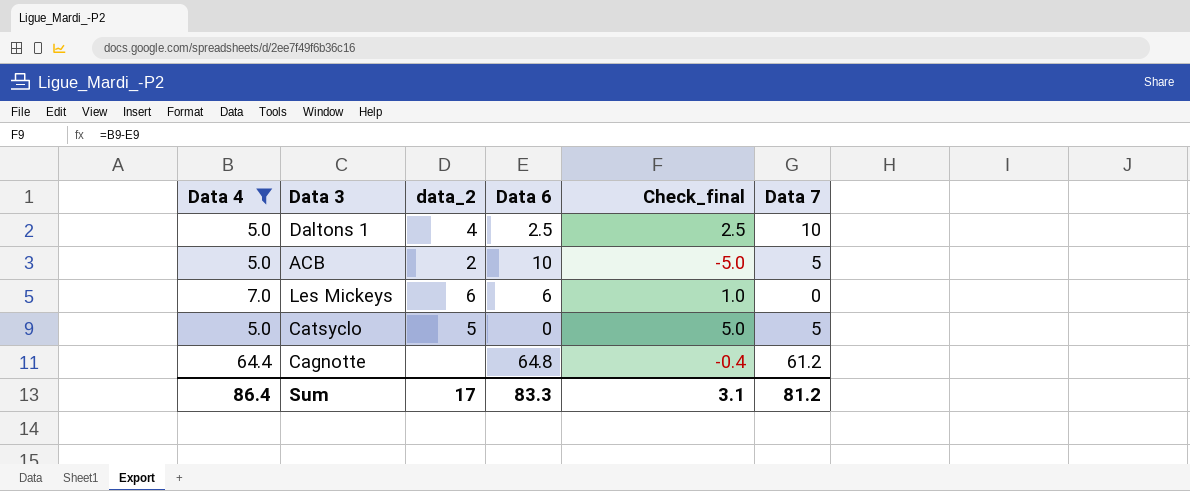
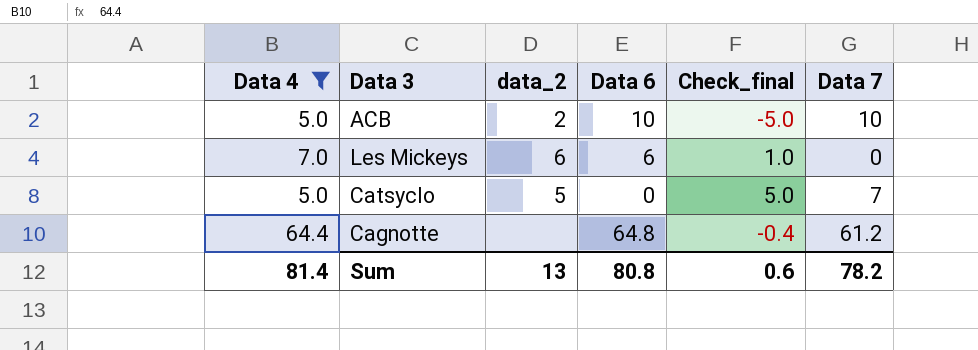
row Daltons 1: 5.0 | 4 | 2.5 | 2.5 | 10 -> none
ACB | Data 7: 5 -> 10
Catsyclo | Data 7: 5 -> 7
Sum | Data 4: 86.4 -> 81.4
Sum | data_2: 17 -> 13
Sum | Data 6: 83.3 -> 80.8
Sum | Check_final: 3.1 -> 0.6
Sum | Data 7: 81.2 -> 78.2

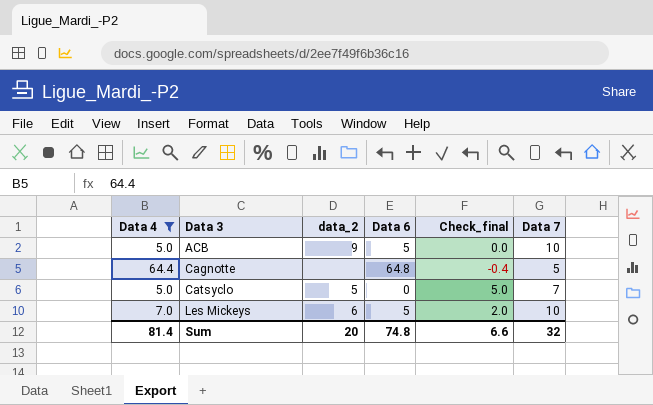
row order: none -> Data 3 ascending
ACB | data_2: 2 -> 9
ACB | Data 6: 10 -> 5
ACB | Check_final: -5.0 -> 0.0
Cagnotte | Data 7: 61.2 -> 5
Les Mickeys | Data 6: 6 -> 5
Les Mickeys | Check_final: 1.0 -> 2.0
Les Mickeys | Data 7: 0 -> 10
Sum | data_2: 13 -> 20
Sum | Data 6: 80.8 -> 74.8
Sum | Check_final: 0.6 -> 6.6
Sum | Data 7: 78.2 -> 32

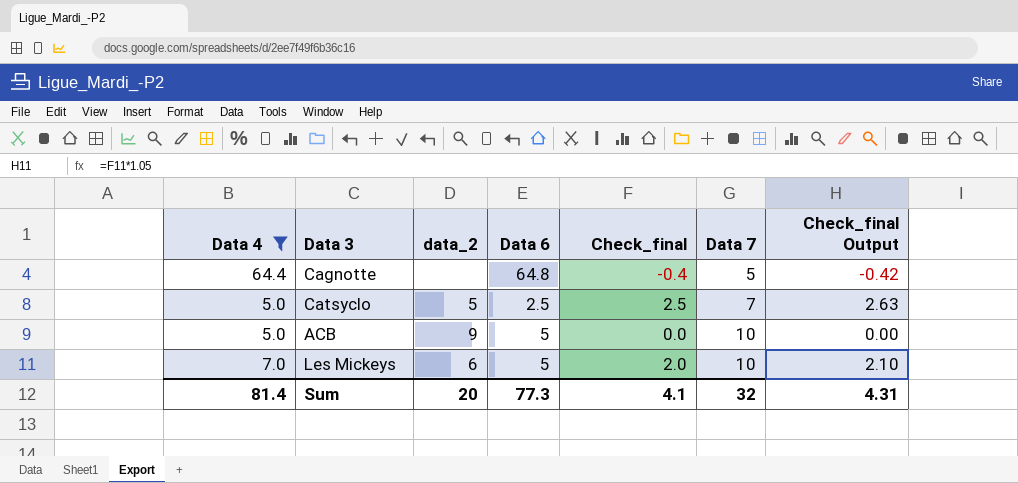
row order: Data 3 ascending -> Data 7 ascending
column Check_final Output | formula: none -> [Check_final] * 1.05
Catsyclo | Data 6: 0 -> 2.5
Catsyclo | Check_final: 5.0 -> 2.5
Sum | Data 6: 74.8 -> 77.3
Sum | Check_final: 6.6 -> 4.1

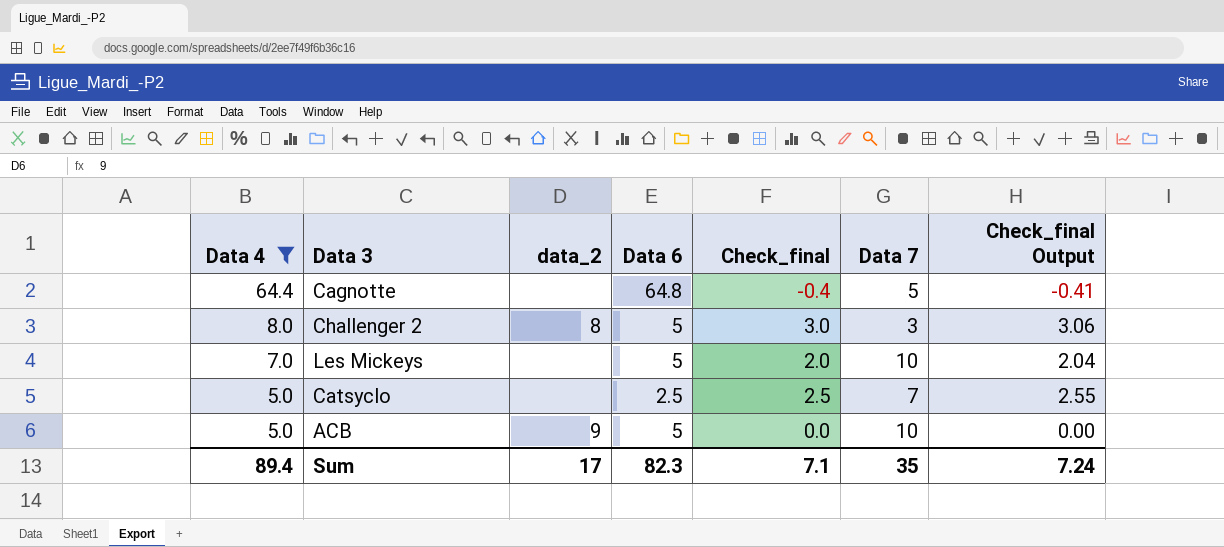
row order: Data 7 ascending -> Data 4 descending
column Check_final Output | formula: [Check_final] * 1.05 -> [Check_final] * 1.02
row Challenger 2: none -> 8.0 | 8 | 5 | 3.0 | 3 | 3.06
Les Mickeys | data_2: 6 -> none
Catsyclo | data_2: 5 -> none
Sum | Data 4: 81.4 -> 89.4
Sum | data_2: 20 -> 17
Sum | Data 6: 77.3 -> 82.3
Sum | Check_final: 4.1 -> 7.1
Sum | Data 7: 32 -> 35
Sum | Check_final Output: 4.31 -> 7.24

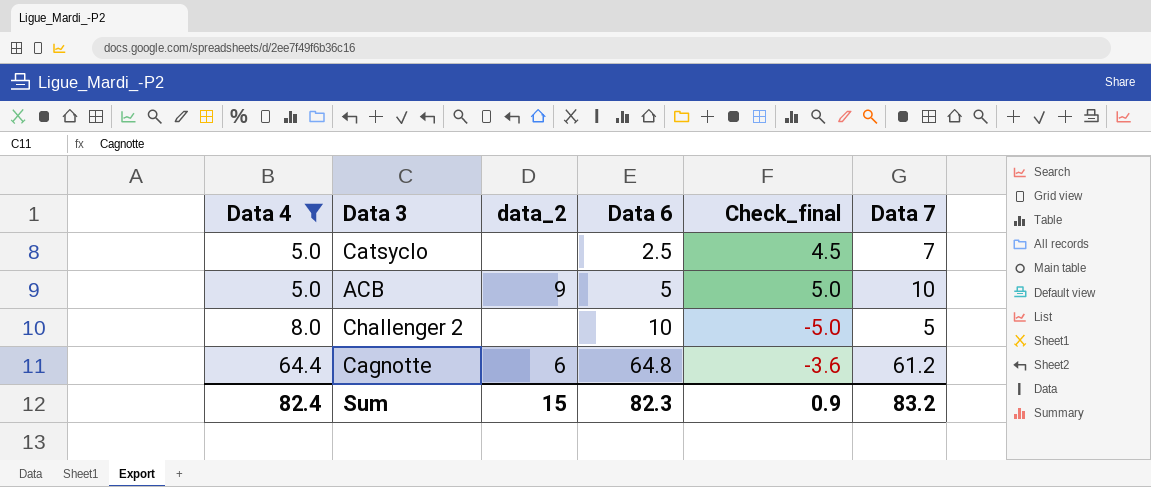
row order: Data 4 descending -> Data 4 ascending
column Check_final Output | formula: [Check_final] * 1.02 -> none
column Check_final | formula: [Data 4] - [Data 6] -> [Data 7] - [Data 6]
row Les Mickeys: 7.0 | none | 5 | 2.0 | 10 | 2.04 -> none
Challenger 2 | data_2: 8 -> none
Challenger 2 | Data 6: 5 -> 10
Challenger 2 | Data 7: 3 -> 5
Cagnotte | data_2: none -> 6
Cagnotte | Data 7: 5 -> 61.2
Sum | Data 4: 89.4 -> 82.4
Sum | data_2: 17 -> 15
Sum | Check_final: 7.1 -> 0.9
Sum | Data 7: 35 -> 83.2

